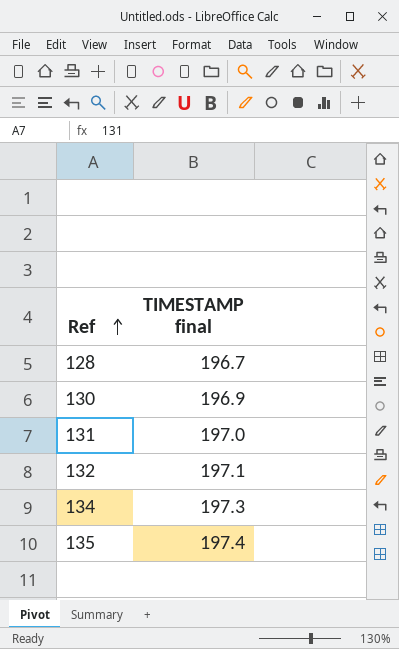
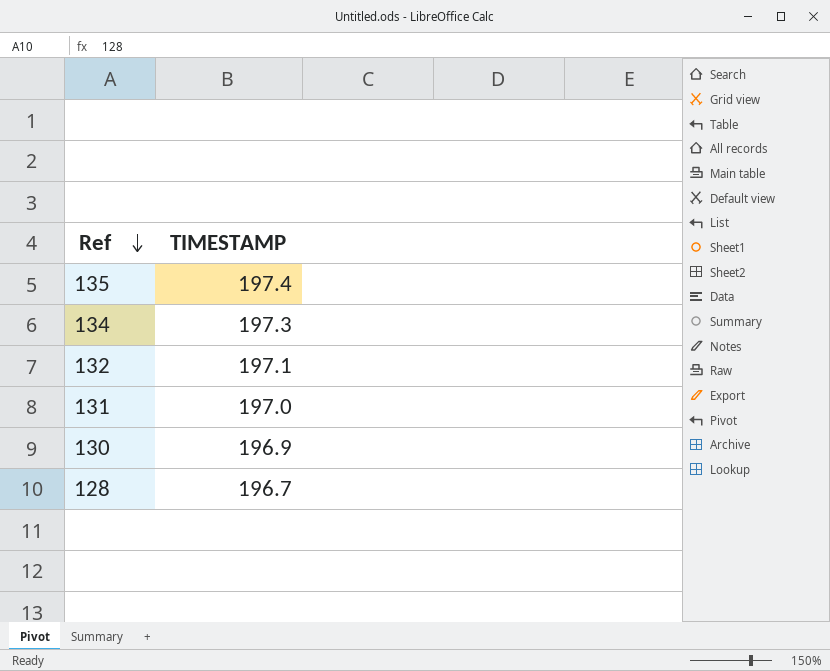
row order: Ref ascending -> Ref descending
column name: TIMESTAMP final -> TIMESTAMP

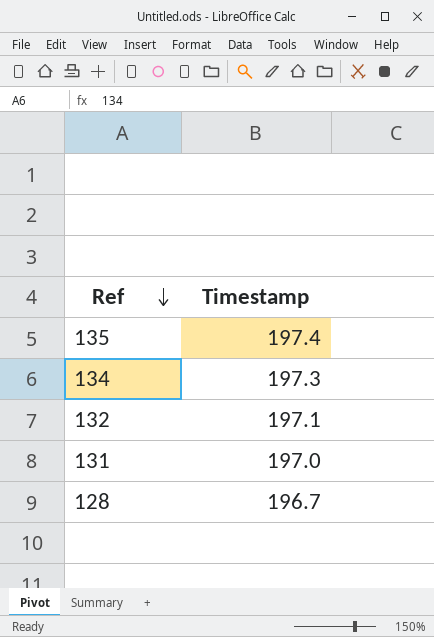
column name: TIMESTAMP -> Timestamp
row 130: 196.9 -> none

